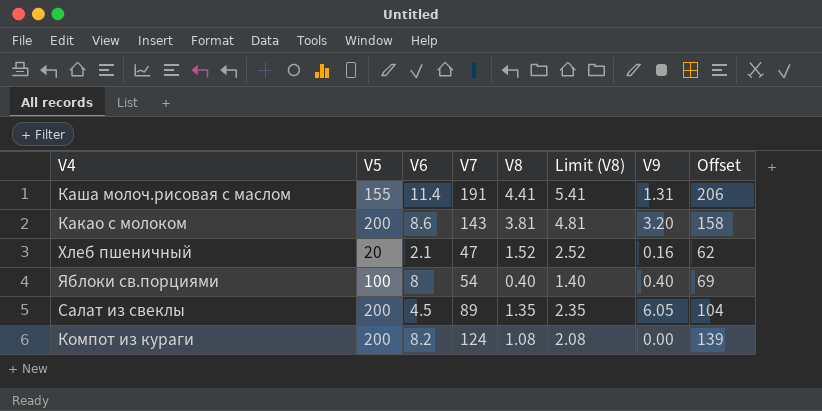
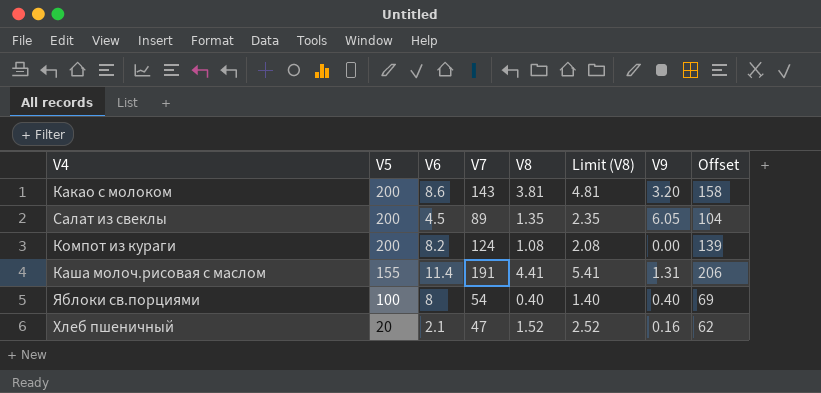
row order: none -> V5 descending

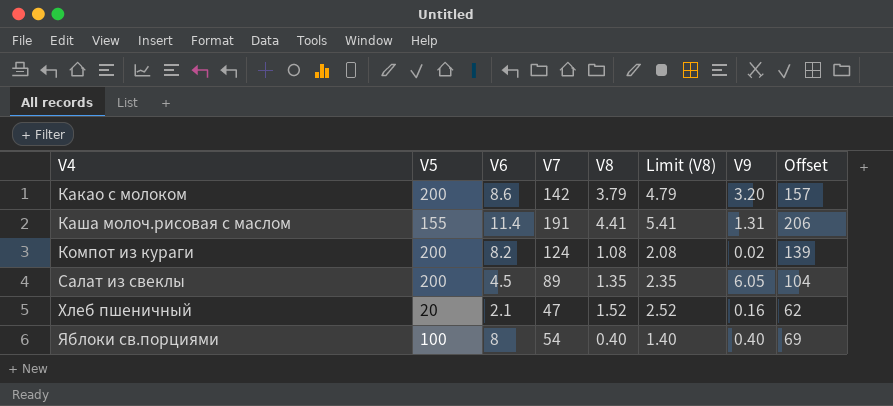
row order: V5 descending -> V4 ascending
Какао с молоком | V7: 143 -> 142
Какао с молоком | V8: 3.81 -> 3.79
Какао с молоком | Limit (V8): 4.81 -> 4.79
Какао с молоком | Offset: 158 -> 157
Компот из кураги | V9: 0.00 -> 0.02

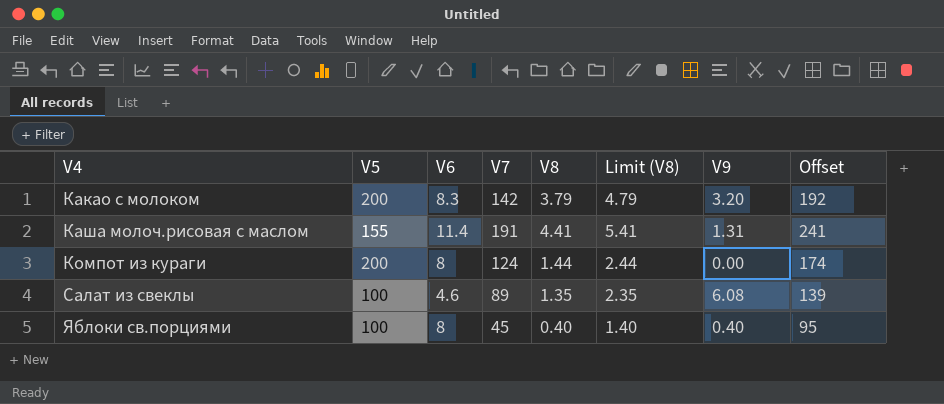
column Offset | formula: [V7] + 15 -> [V7] + 50
row Хлеб пшеничный: 20 | 2.1 | 47 | 1.52 | 2.52 | 0.16 | 62 -> none
Какао с молоком | V6: 8.6 -> 8.3
Компот из кураги | V6: 8.2 -> 8
Компот из кураги | V8: 1.08 -> 1.44
Компот из кураги | Limit (V8): 2.08 -> 2.44
Компот из кураги | V9: 0.02 -> 0.00
Салат из свеклы | V5: 200 -> 100
Салат из свеклы | V6: 4.5 -> 4.6
Салат из свеклы | V9: 6.05 -> 6.08
Яблоки св.порциями | V7: 54 -> 45

